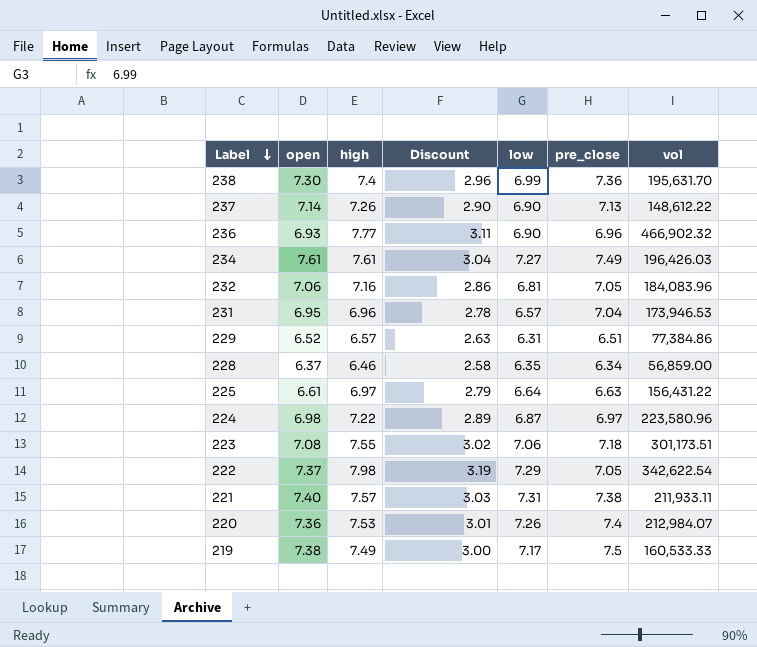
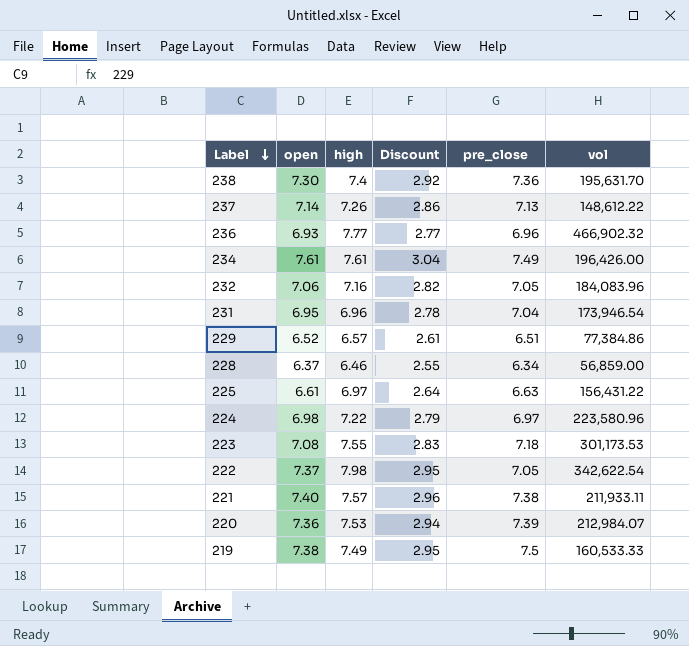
column low | position: 5 -> none
column Discount | formula: [high] * 0.4 -> [open] * 0.4
234 | vol: 196,426.03 -> 196,426.00
231 | vol: 173,946.53 -> 173,946.54
223 | vol: 301,173.51 -> 301,173.53
220 | pre_close: 7.4 -> 7.39

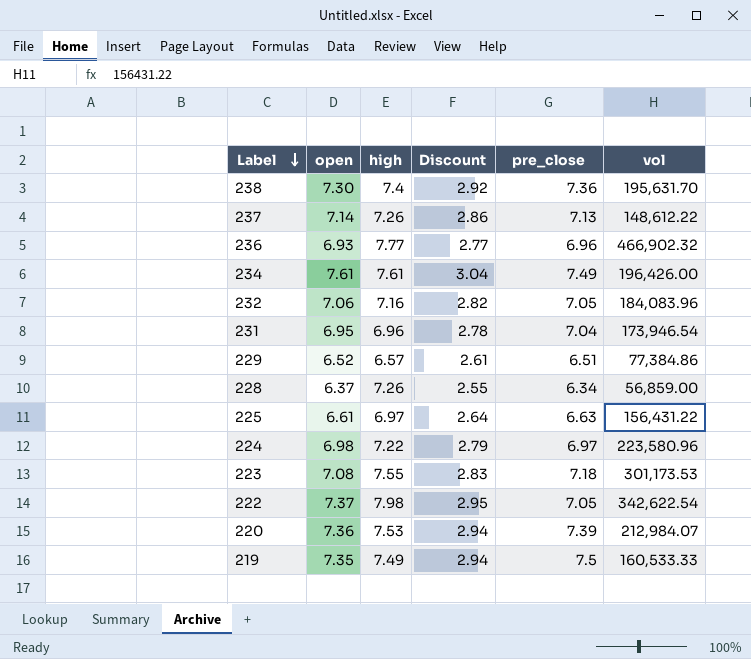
row 221: 7.40 | 7.57 | 2.96 | 7.38 | 211,933.11 -> none
228 | high: 6.46 -> 7.26
219 | open: 7.38 -> 7.35
219 | Discount: 2.95 -> 2.94

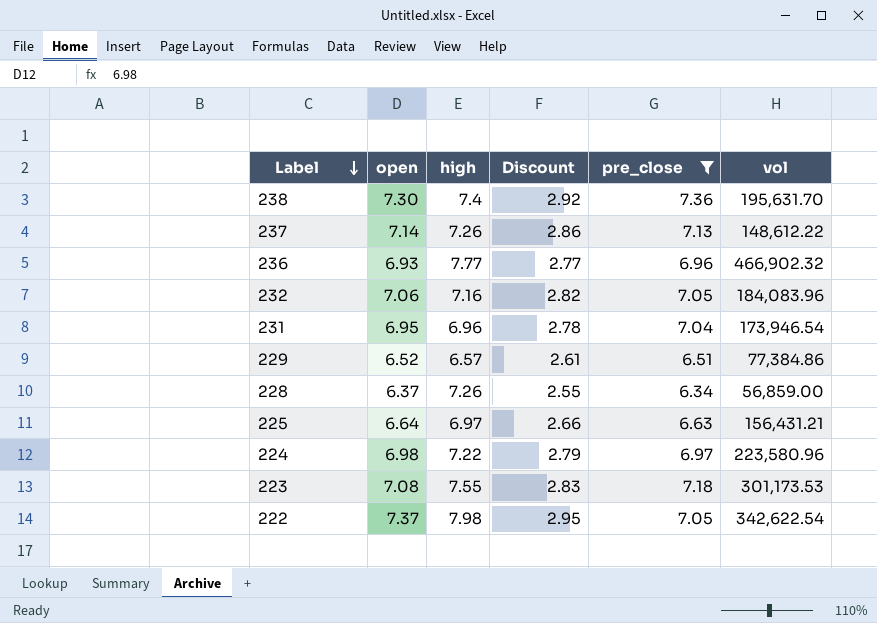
filter: none -> pre_close <= 7.36
225 | open: 6.61 -> 6.64
225 | Discount: 2.64 -> 2.66
225 | vol: 156,431.22 -> 156,431.21

